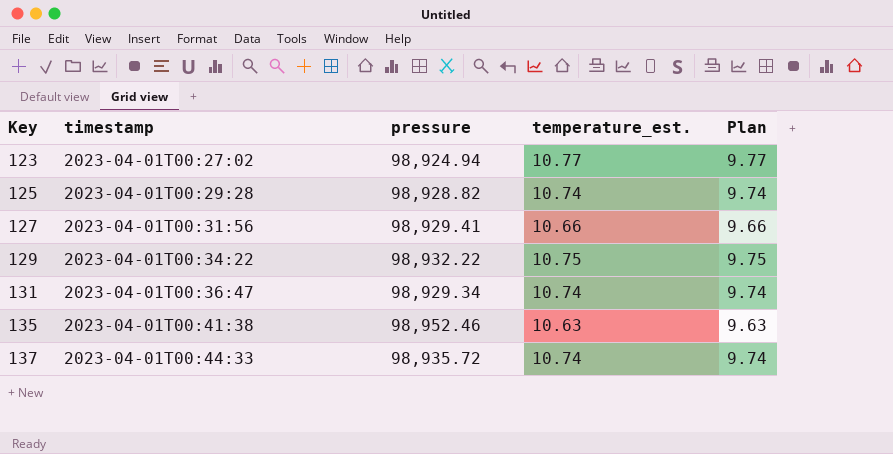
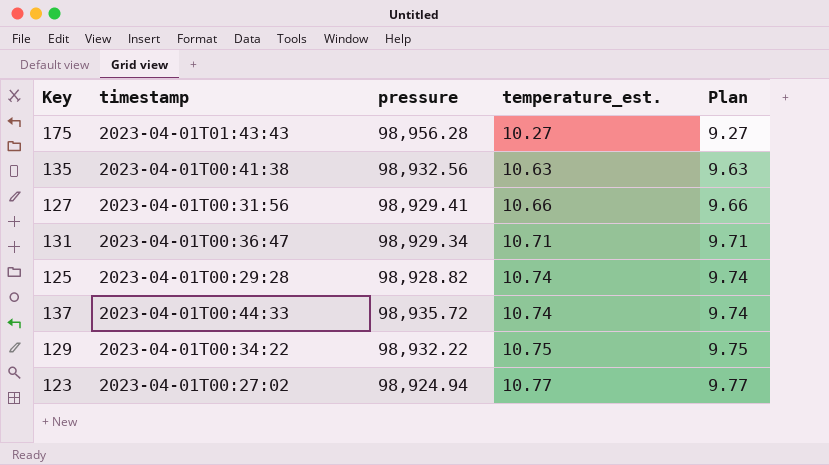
row order: Key ascending -> temperature_est. ascending
row 175: none -> 2023-04-01T01:43:43 | 98,956.28 | 10.27 | 9.27
135 | pressure: 98,952.46 -> 98,932.56
131 | temperature_est.: 10.74 -> 10.71
131 | Plan: 9.74 -> 9.71

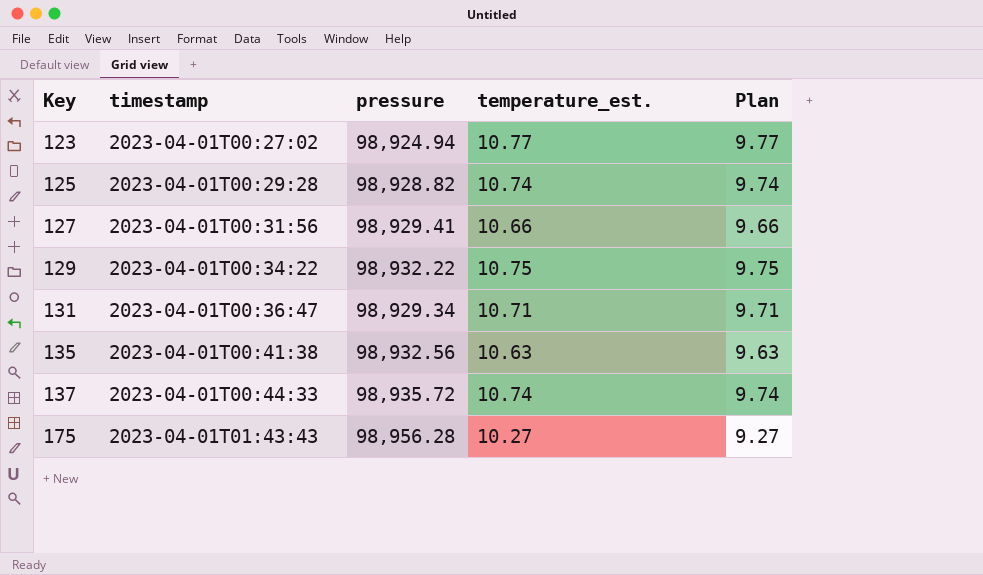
row order: temperature_est. ascending -> Key ascending

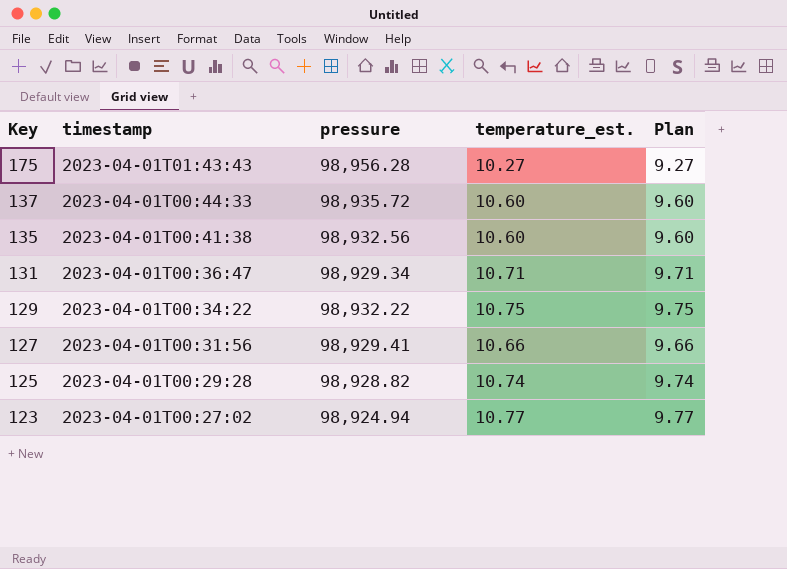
row order: Key ascending -> Key descending
137 | temperature_est.: 10.74 -> 10.60
137 | Plan: 9.74 -> 9.60
135 | temperature_est.: 10.63 -> 10.60
135 | Plan: 9.63 -> 9.60

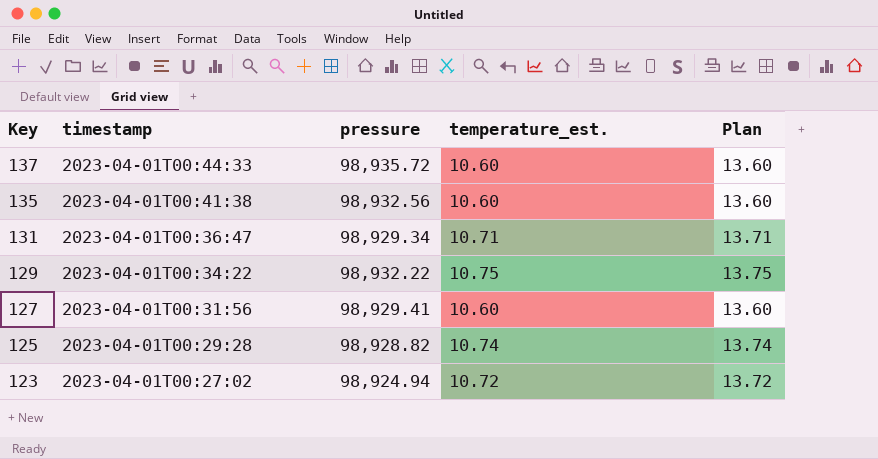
column Plan | formula: [temperature_est.] - 1 -> [temperature_est.] + 3
row 175: 2023-04-01T01:43:43 | 98,956.28 | 10.27 | 9.27 -> none
127 | temperature_est.: 10.66 -> 10.60
123 | temperature_est.: 10.77 -> 10.72

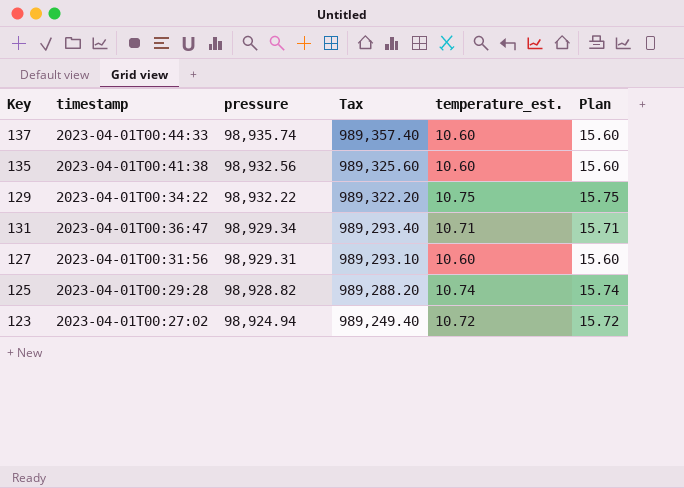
row order: Key descending -> pressure descending
column Tax | formula: none -> [pressure] * 10
column Plan | formula: [temperature_est.] + 3 -> [temperature_est.] + 5
137 | pressure: 98,935.72 -> 98,935.74
127 | pressure: 98,929.41 -> 98,929.31

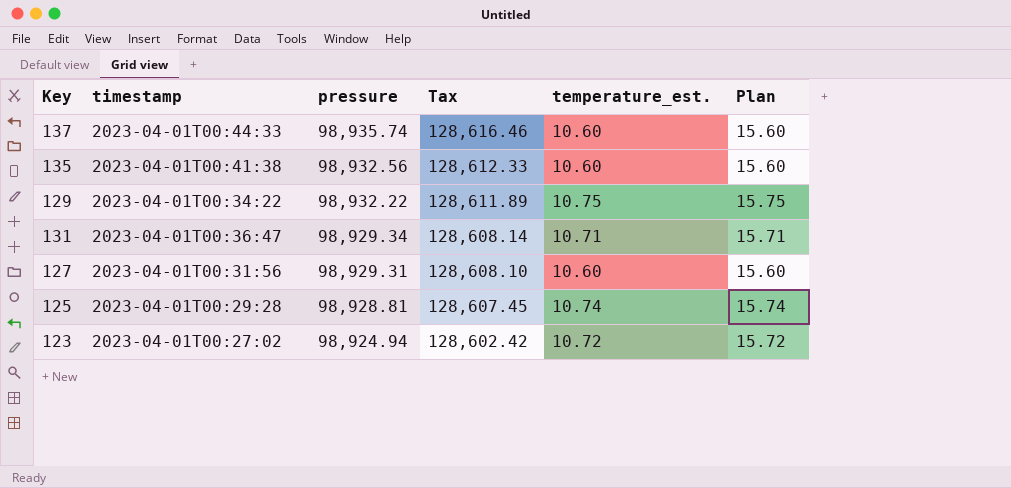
column Tax | formula: [pressure] * 10 -> [pressure] * 1.3
125 | pressure: 98,928.82 -> 98,928.81

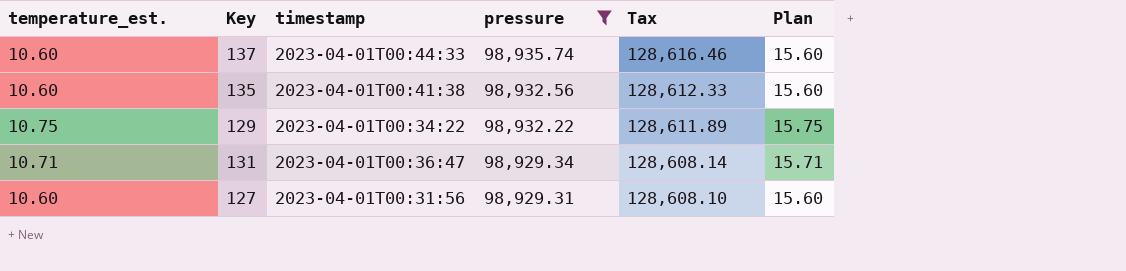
filter: none -> pressure >= 98,929.31
column temperature_est. | position: 5 -> 1

